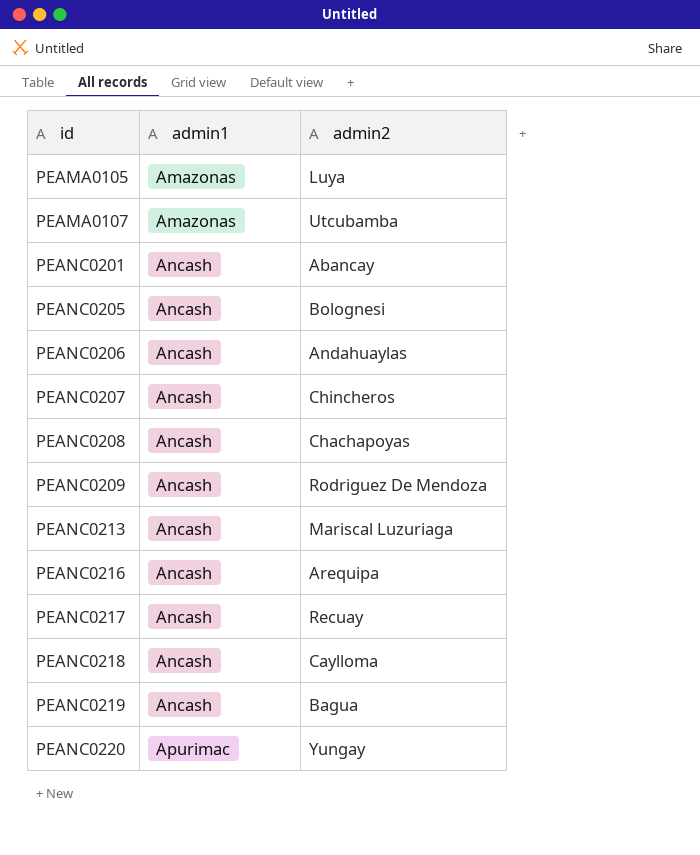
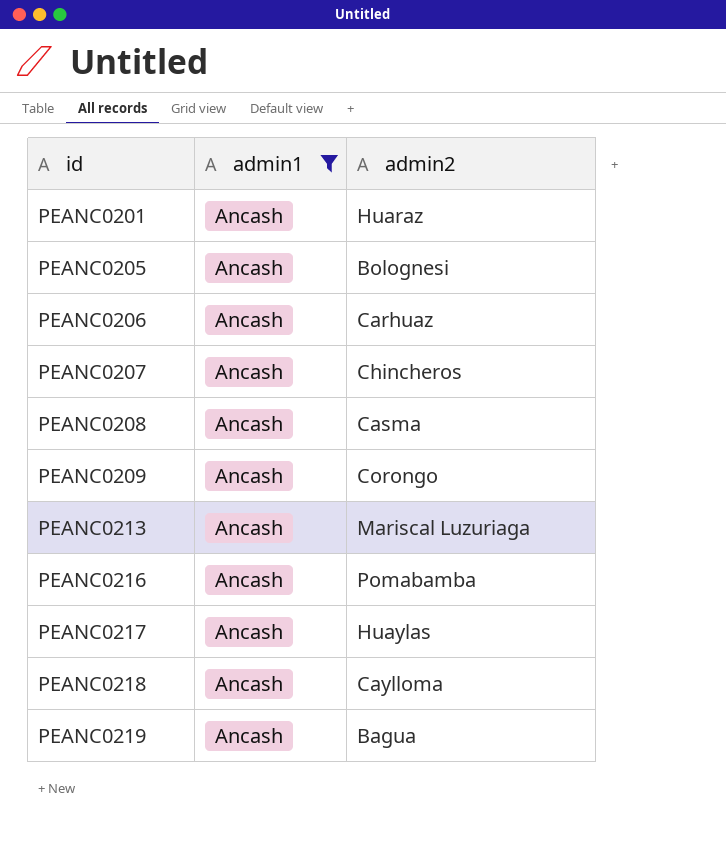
filter: none -> admin1 = Ancash
PEANC0201 | admin2: Abancay -> Huaraz
PEANC0206 | admin2: Andahuaylas -> Carhuaz
PEANC0208 | admin2: Chachapoyas -> Casma
PEANC0209 | admin2: Rodriguez De Mendoza -> Corongo
PEANC0216 | admin2: Arequipa -> Pomabamba
PEANC0217 | admin2: Recuay -> Huaylas

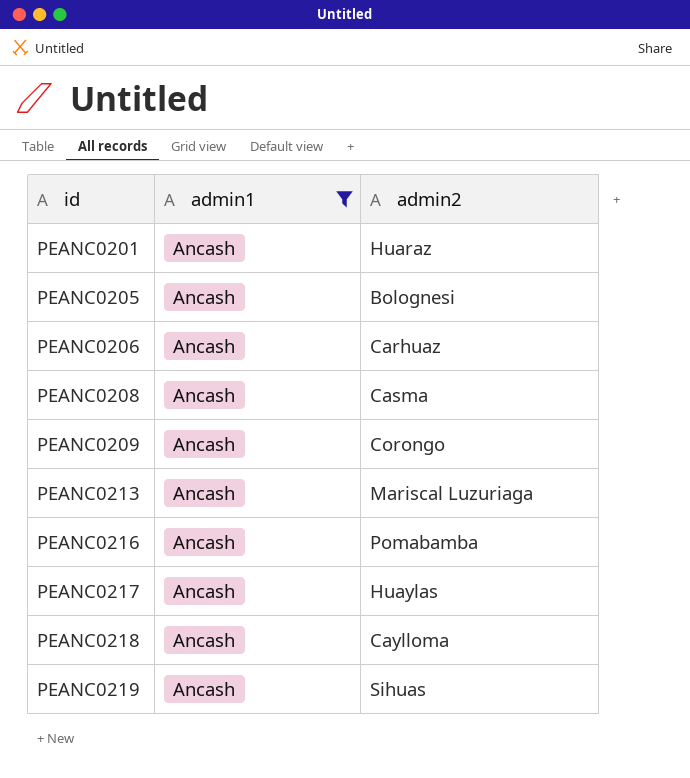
row PEANC0207: Ancash | Chincheros -> none
PEANC0219 | admin2: Bagua -> Sihuas

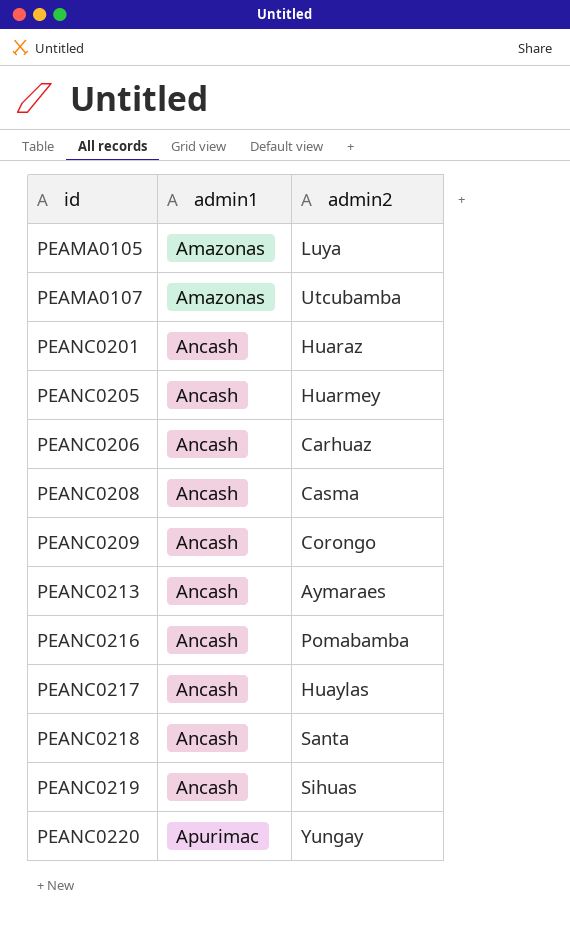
filter: admin1 = Ancash -> none
PEANC0205 | admin2: Bolognesi -> Huarmey
PEANC0213 | admin2: Mariscal Luzuriaga -> Aymaraes
PEANC0218 | admin2: Caylloma -> Santa

